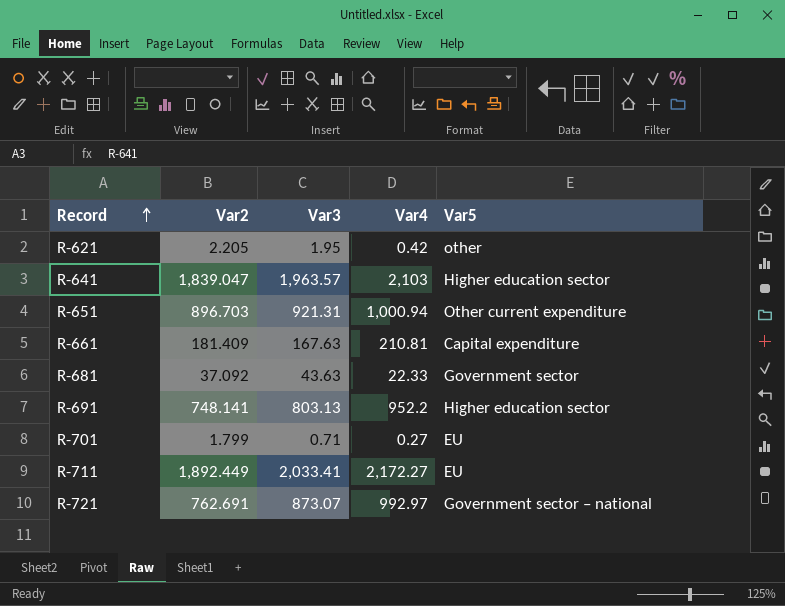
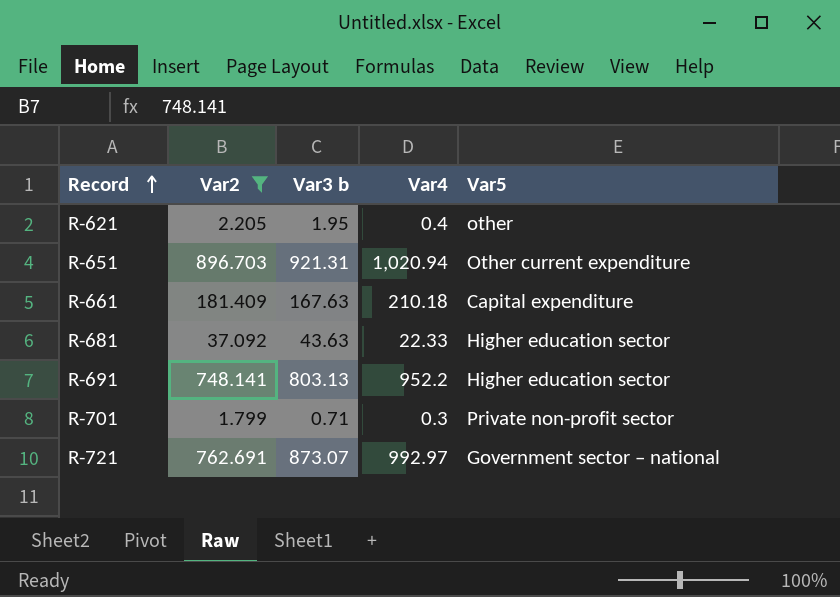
filter: none -> Var2 <= 896.703
column name: Var3 -> Var3 b
R-621 | Var4: 0.42 -> 0.4
R-651 | Var4: 1,000.94 -> 1,020.94
R-661 | Var4: 210.81 -> 210.18
R-681 | Var5: Government sector -> Higher education sector
R-701 | Var4: 0.27 -> 0.3
R-701 | Var5: EU -> Private non-profit sector

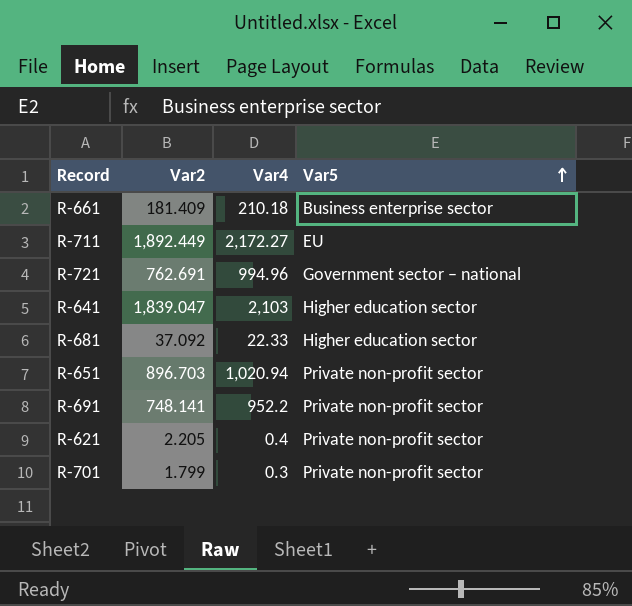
filter: Var2 <= 896.703 -> none
row order: Record ascending -> Var5 ascending
column Var3 b | position: 3 -> none
R-661 | Var5: Capital expenditure -> Business enterprise sector
R-721 | Var4: 992.97 -> 994.96
R-651 | Var5: Other current expenditure -> Private non-profit sector
R-691 | Var5: Higher education sector -> Private non-profit sector
R-621 | Var5: other -> Private non-profit sector

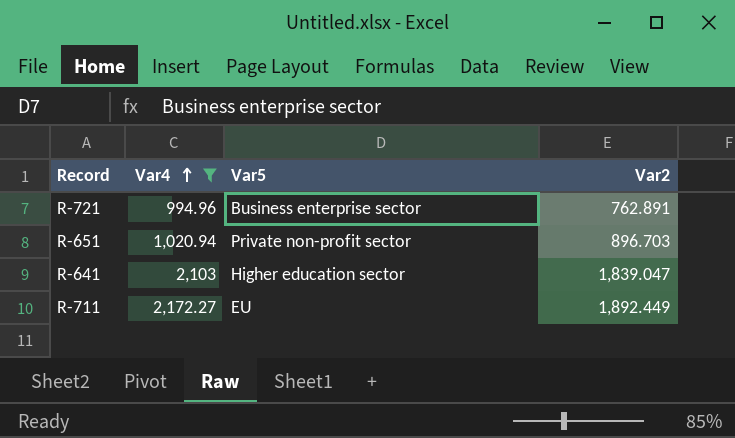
filter: none -> Var4 >= 994.96
row order: Var5 ascending -> Var4 ascending
column Var2 | position: 2 -> 4
R-721 | Var5: Government sector – national -> Business enterprise sector
R-721 | Var2: 762.691 -> 762.891

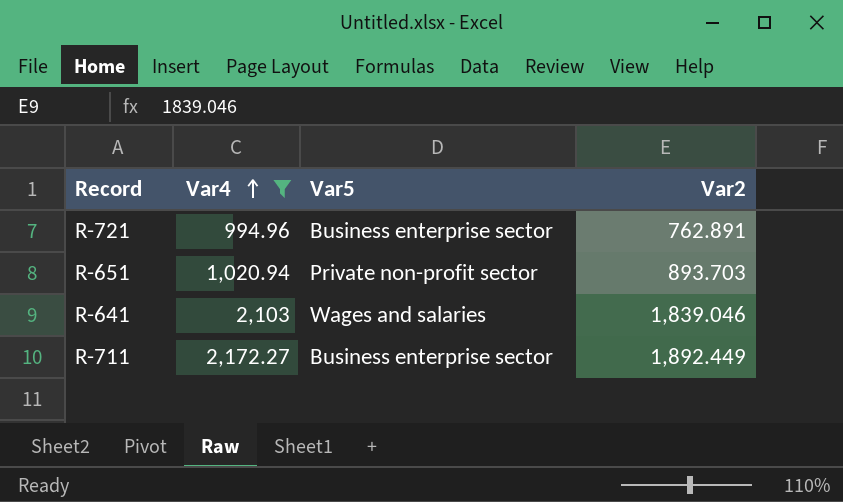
R-651 | Var2: 896.703 -> 893.703
R-641 | Var5: Higher education sector -> Wages and salaries
R-641 | Var2: 1,839.047 -> 1,839.046
R-711 | Var5: EU -> Business enterprise sector

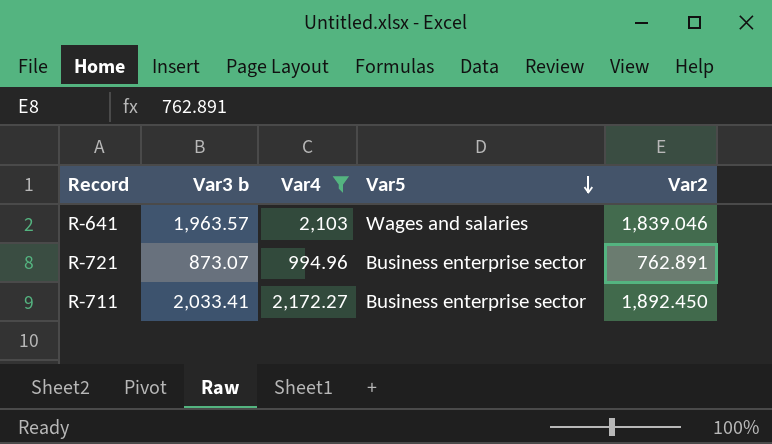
row order: Var4 ascending -> Var5 descending
column Var3 b | position: none -> 2
row R-651: 1,020.94 | Private non-profit sector | 893.703 -> none
R-711 | Var2: 1,892.449 -> 1,892.450

